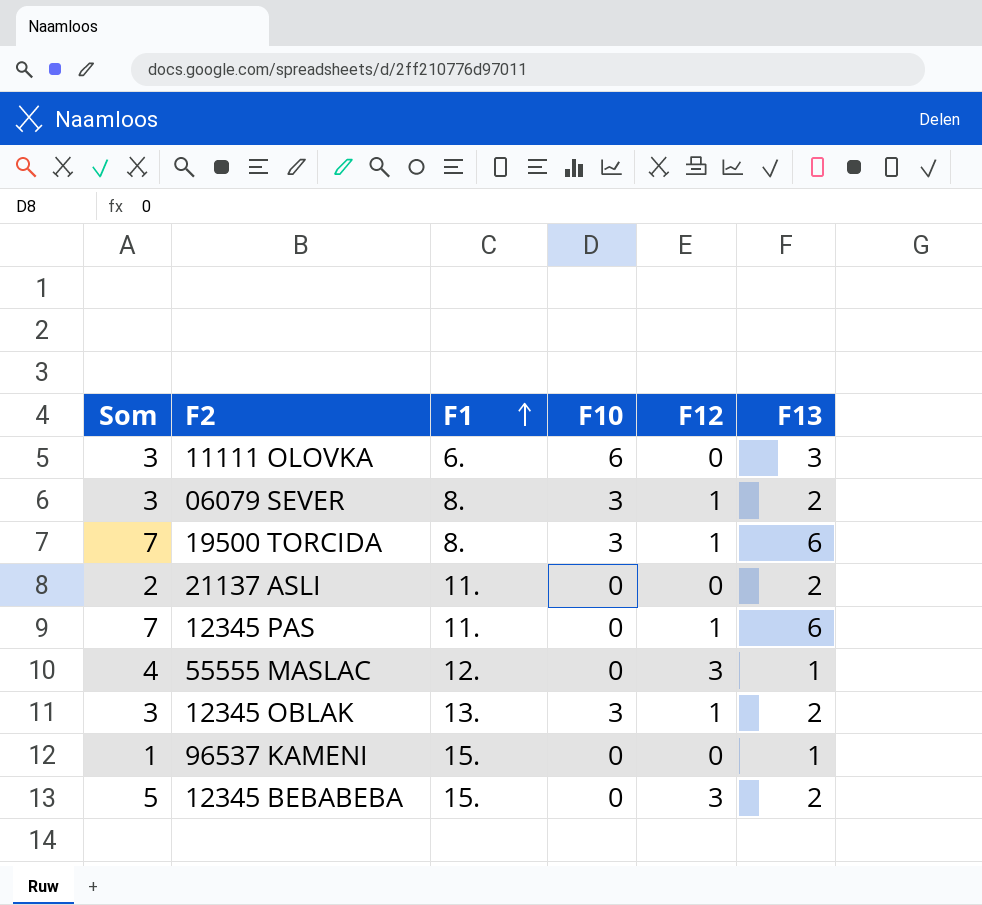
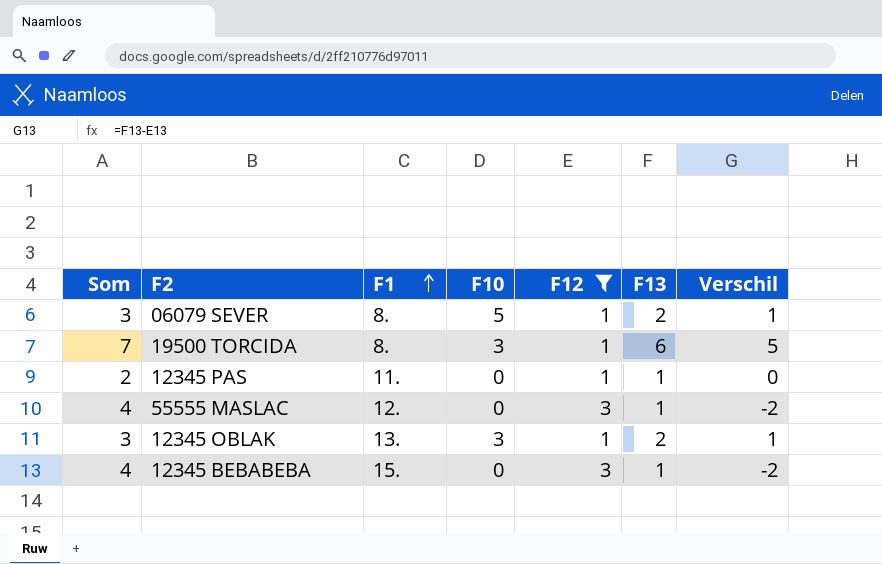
filter: none -> F12 != 0
column Verschil | formula: none -> [F13] - [F12]
06079 SEVER | F10: 3 -> 5
12345 PAS | Som: 7 -> 2
12345 PAS | F13: 6 -> 1
12345 BEBABEBA | Som: 5 -> 4
12345 BEBABEBA | F13: 2 -> 1

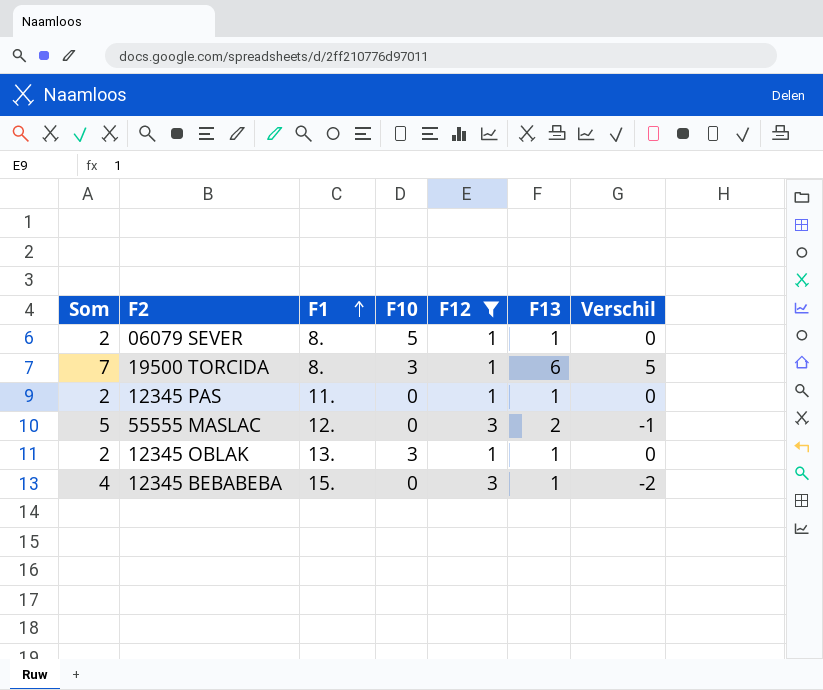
06079 SEVER | Som: 3 -> 2
06079 SEVER | F13: 2 -> 1
06079 SEVER | Verschil: 1 -> 0
55555 MASLAC | Som: 4 -> 5
55555 MASLAC | F13: 1 -> 2
55555 MASLAC | Verschil: -2 -> -1
12345 OBLAK | Som: 3 -> 2
12345 OBLAK | F13: 2 -> 1
12345 OBLAK | Verschil: 1 -> 0

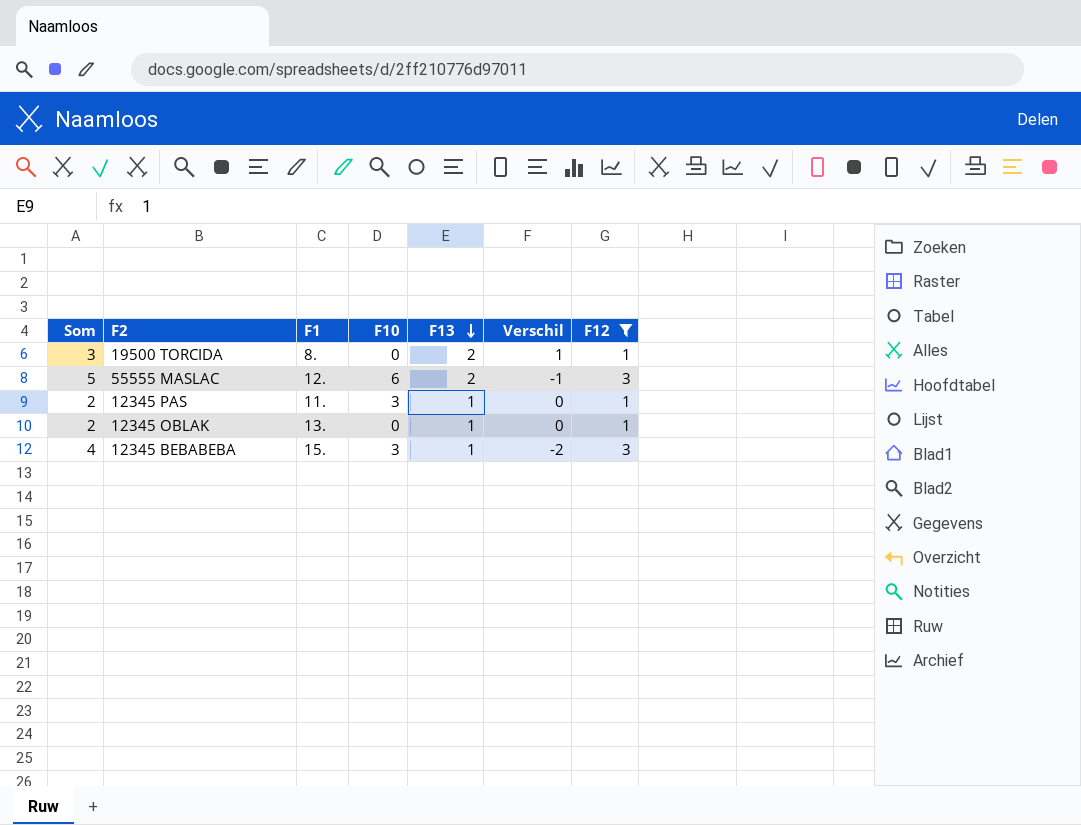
row order: F1 ascending -> F13 descending
column F12 | position: 5 -> 7
row 06079 SEVER: 2 | 8. | 5 | 1 | 1 | 0 -> none
19500 TORCIDA | Som: 7 -> 3
19500 TORCIDA | F10: 3 -> 0
19500 TORCIDA | F13: 6 -> 2
19500 TORCIDA | Verschil: 5 -> 1
55555 MASLAC | F10: 0 -> 6
12345 PAS | F10: 0 -> 3
12345 OBLAK | F10: 3 -> 0
12345 BEBABEBA | F10: 0 -> 3

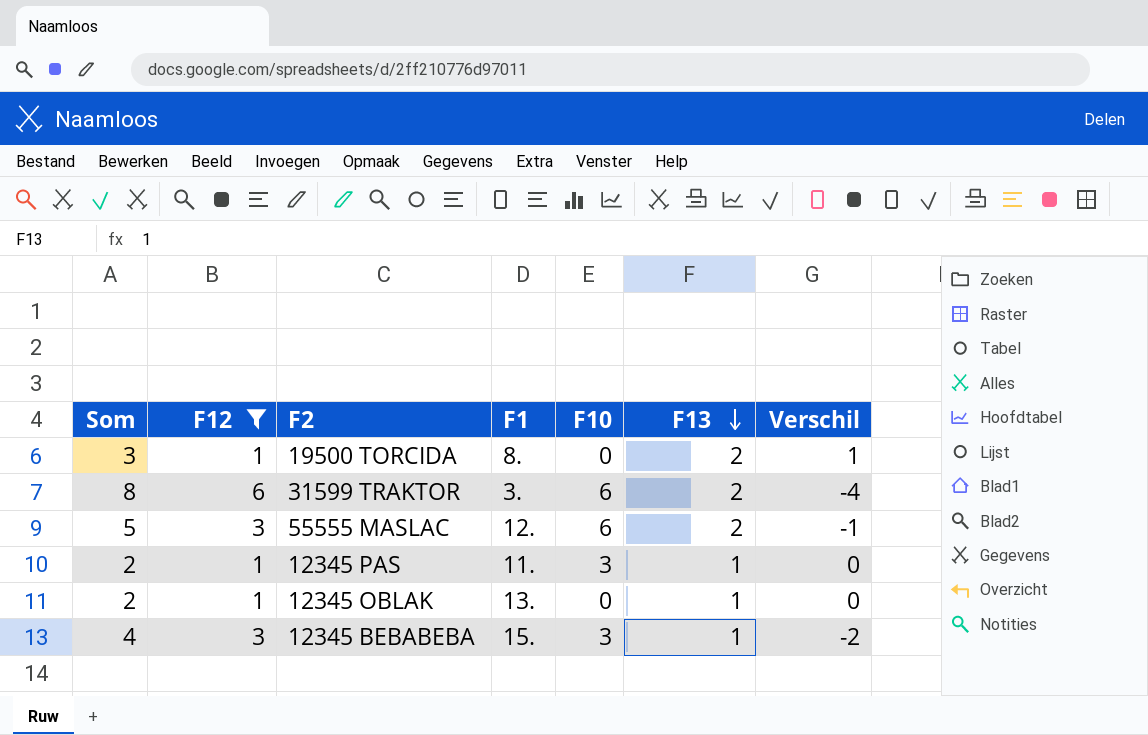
column F12 | position: 7 -> 2
row 31599 TRAKTOR: none -> 8 | 6 | 3. | 6 | 2 | -4

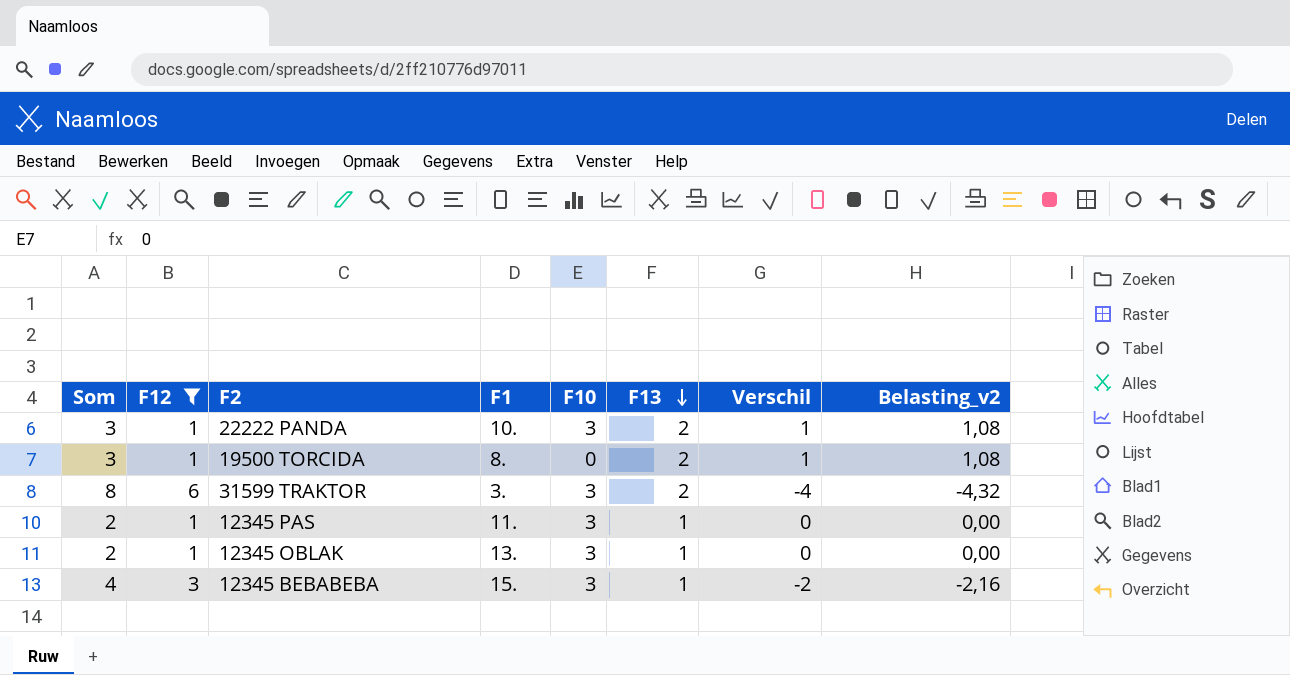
column Belasting_v2 | formula: none -> [Verschil] * 1,08
row 55555 MASLAC: 5 | 3 | 12. | 6 | 2 | -1 -> none
row 22222 PANDA: none -> 3 | 1 | 10. | 3 | 2 | 1 | 1,08
31599 TRAKTOR | F10: 6 -> 3
12345 OBLAK | F10: 0 -> 3

